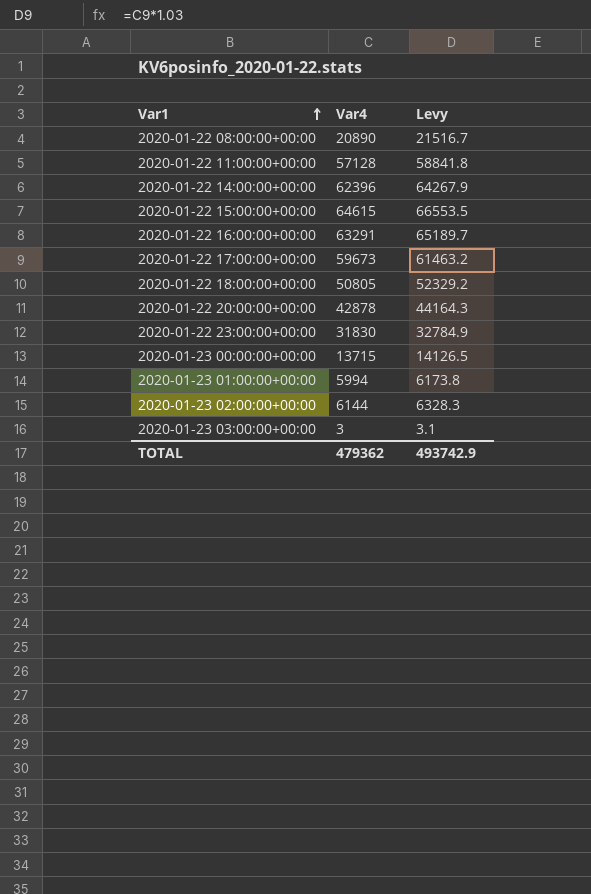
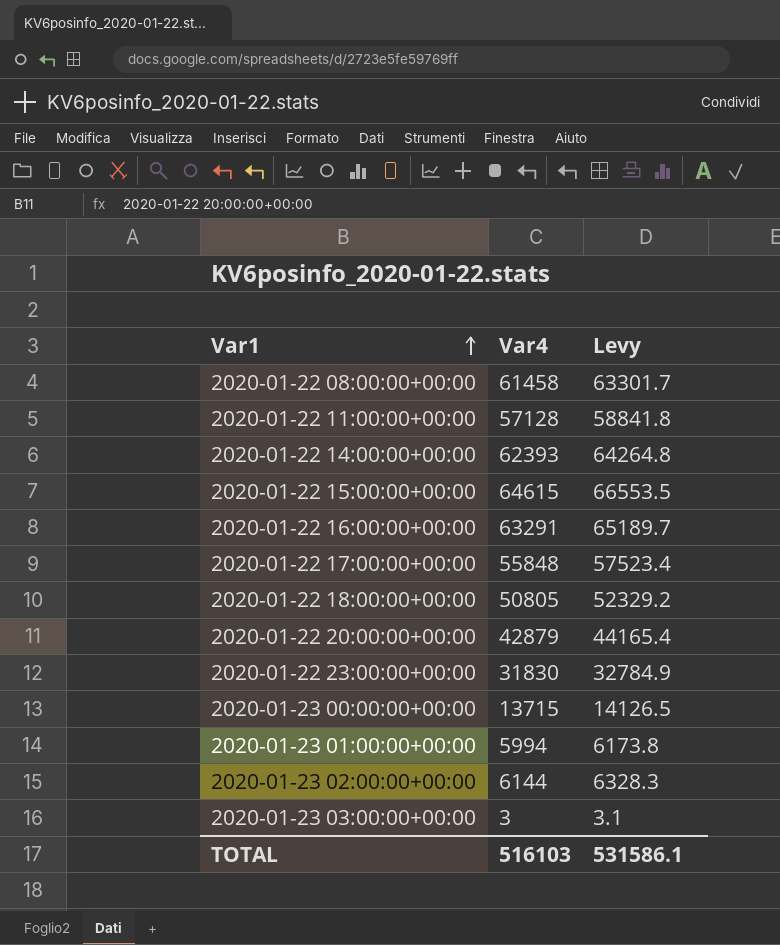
2020-01-22 08:00:00+00:00 | Var4: 20890 -> 61458
2020-01-22 08:00:00+00:00 | Levy: 21516.7 -> 63301.7
2020-01-22 14:00:00+00:00 | Var4: 62396 -> 62393
2020-01-22 14:00:00+00:00 | Levy: 64267.9 -> 64264.8
2020-01-22 17:00:00+00:00 | Var4: 59673 -> 55848
2020-01-22 17:00:00+00:00 | Levy: 61463.2 -> 57523.4
2020-01-22 20:00:00+00:00 | Var4: 42878 -> 42879
2020-01-22 20:00:00+00:00 | Levy: 44164.3 -> 44165.4
TOTAL | Var4: 479362 -> 516103
TOTAL | Levy: 493742.9 -> 531586.1

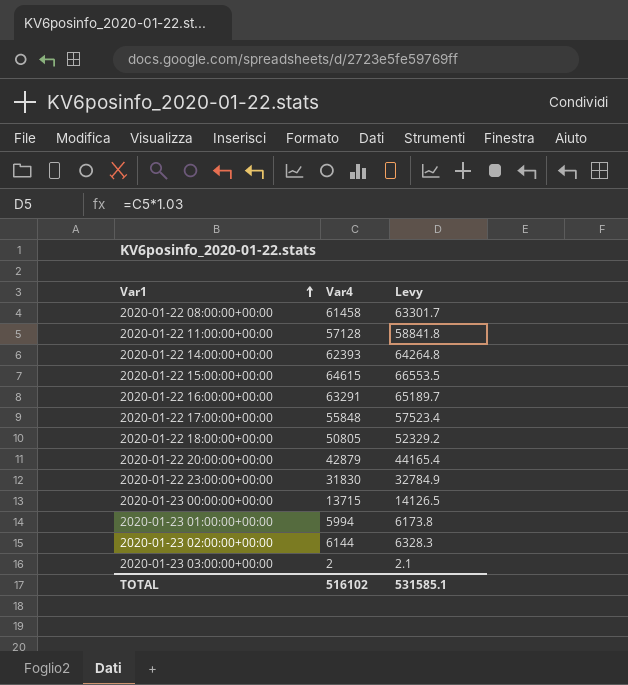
2020-01-23 03:00:00+00:00 | Var4: 3 -> 2
2020-01-23 03:00:00+00:00 | Levy: 3.1 -> 2.1
TOTAL | Var4: 516103 -> 516102
TOTAL | Levy: 531586.1 -> 531585.1

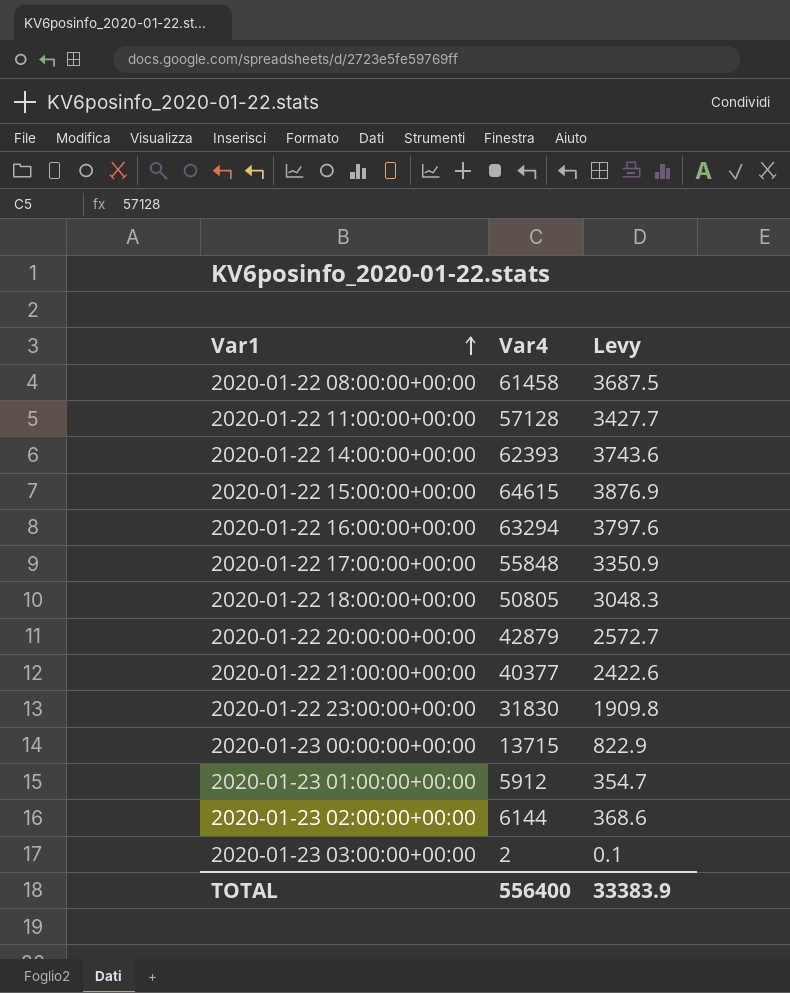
column Levy | formula: [Var4] * 1.03 -> [Var4] * 0.06
2020-01-22 16:00:00+00:00 | Var4: 63291 -> 63294
row 2020-01-22 21:00:00+00:00: none -> 40377 | 2422.6
2020-01-23 01:00:00+00:00 | Var4: 5994 -> 5912
TOTAL | Var4: 516102 -> 556400
TOTAL | Levy: 531585.1 -> 33383.9

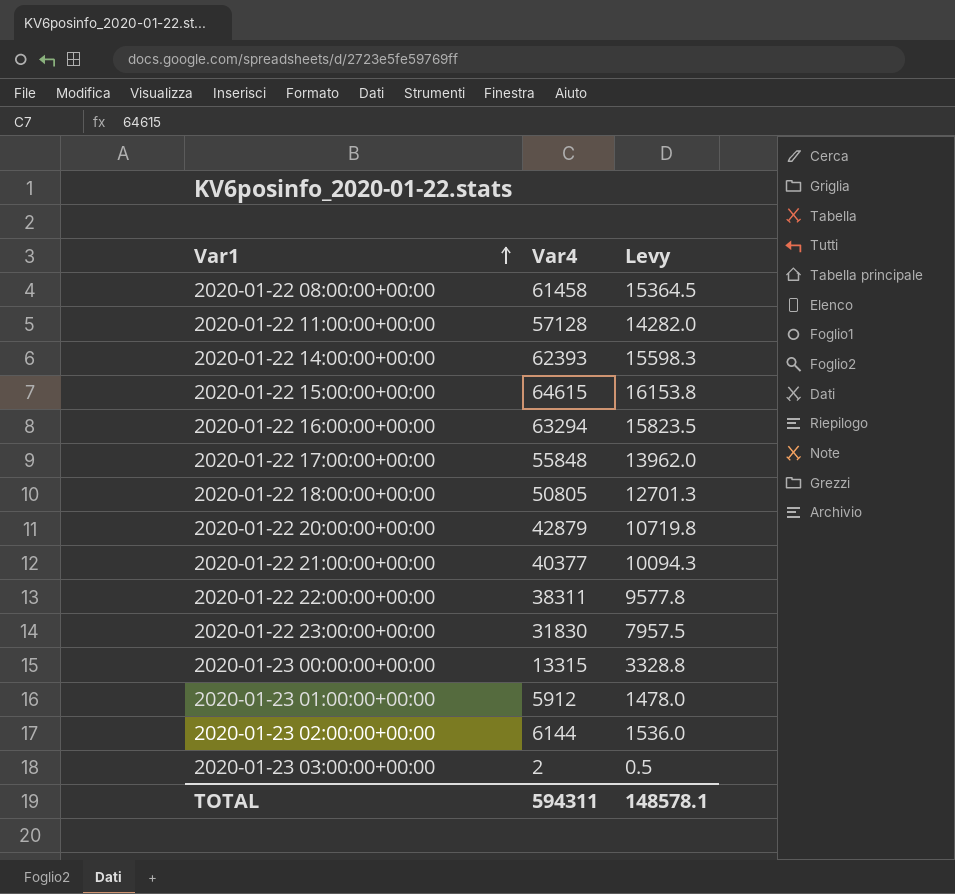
column Levy | formula: [Var4] * 0.06 -> [Var4] * 0.25
row 2020-01-22 22:00:00+00:00: none -> 38311 | 9577.8
2020-01-23 00:00:00+00:00 | Var4: 13715 -> 13315
TOTAL | Var4: 556400 -> 594311
TOTAL | Levy: 33383.9 -> 148578.1

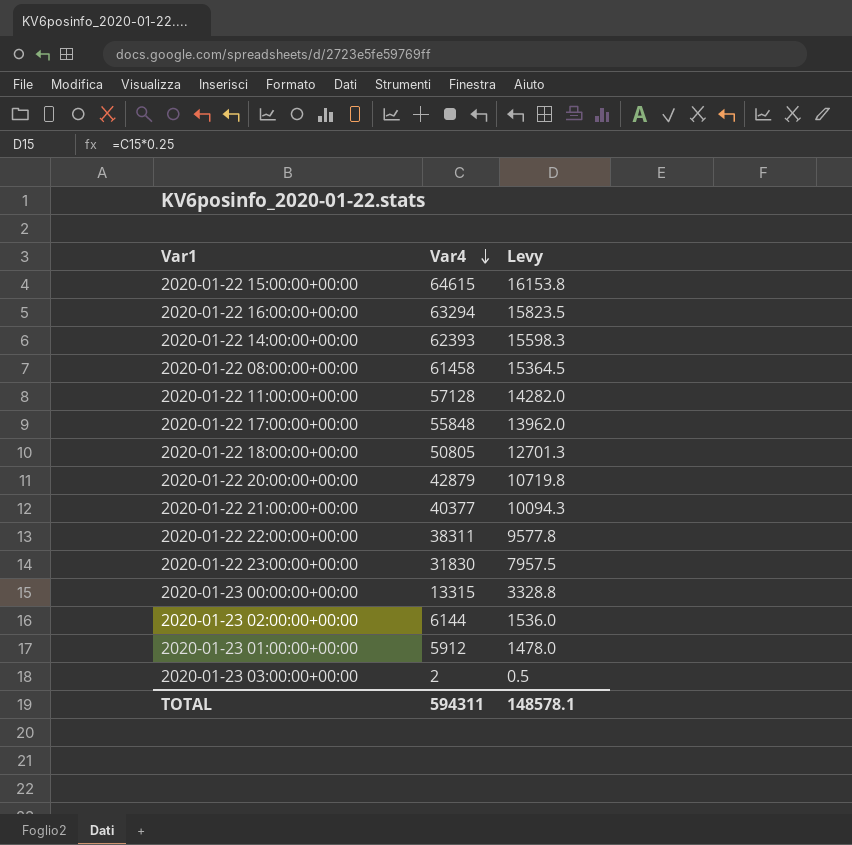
row order: Var1 ascending -> Var4 descending

